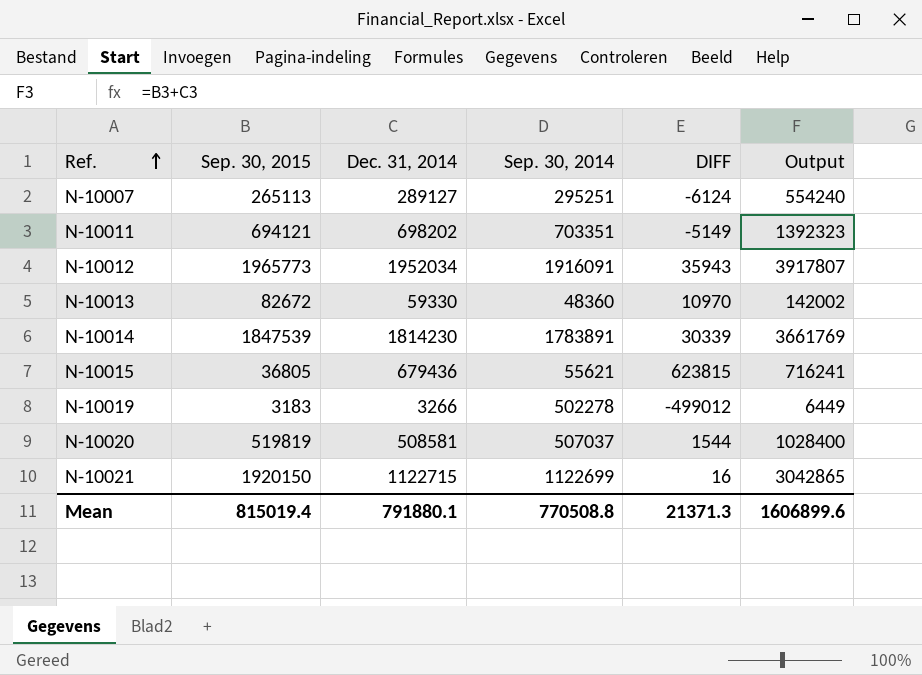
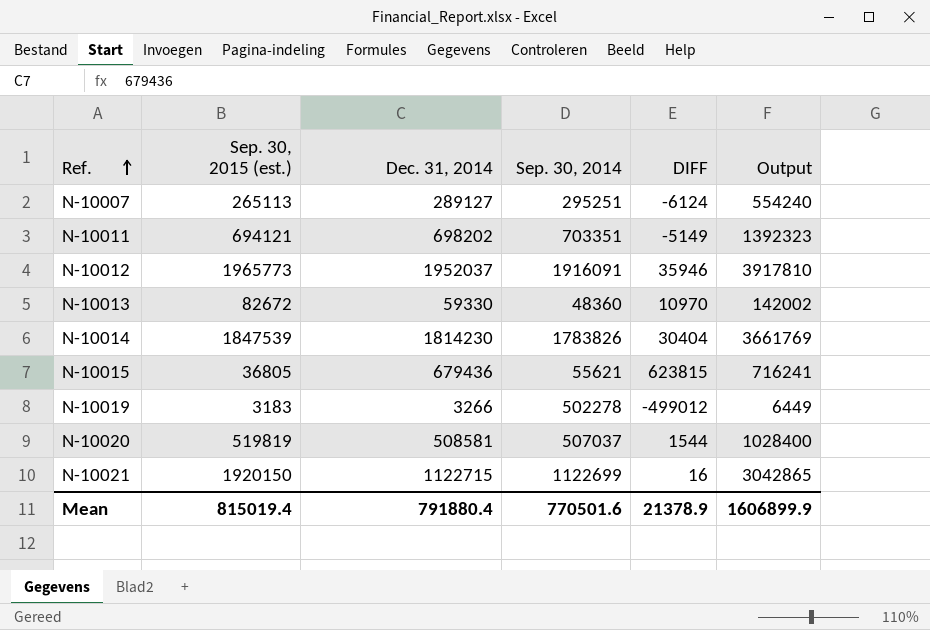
column name: Sep. 30, 2015 -> Sep. 30, 2015 (est.)
N-10012 | Dec. 31, 2014: 1952034 -> 1952037
N-10012 | DIFF: 35943 -> 35946
N-10012 | Output: 3917807 -> 3917810
N-10014 | Sep. 30, 2014: 1783891 -> 1783826
N-10014 | DIFF: 30339 -> 30404
Mean | Dec. 31, 2014: 791880.1 -> 791880.4
Mean | Sep. 30, 2014: 770508.8 -> 770501.6
Mean | DIFF: 21371.3 -> 21378.9
Mean | Output: 1606899.6 -> 1606899.9

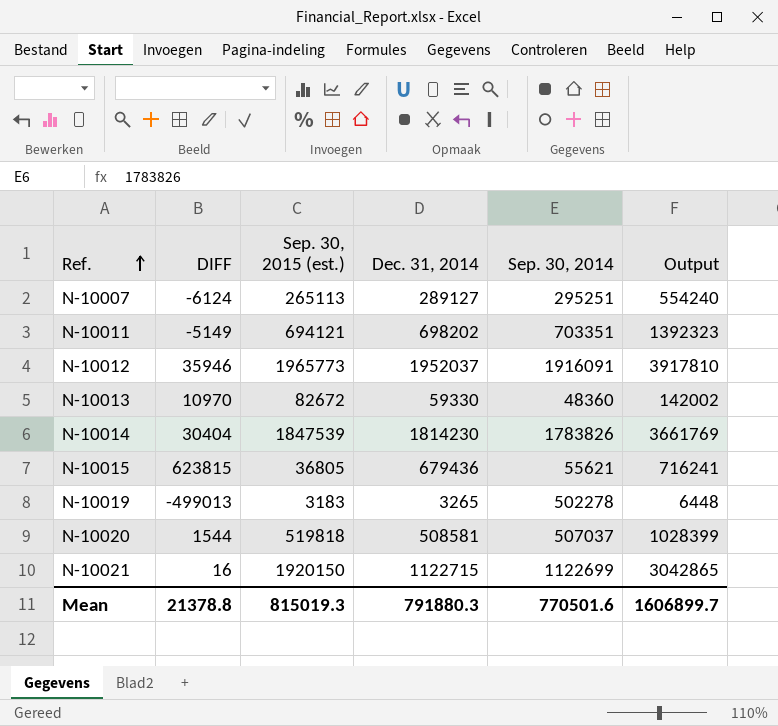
column DIFF | position: 5 -> 2
N-10019 | DIFF: -499012 -> -499013
N-10019 | Dec. 31, 2014: 3266 -> 3265
N-10019 | Output: 6449 -> 6448
N-10020 | Sep. 30, 2015 (est.): 519819 -> 519818
N-10020 | Output: 1028400 -> 1028399
Mean | DIFF: 21378.9 -> 21378.8
Mean | Sep. 30, 2015 (est.): 815019.4 -> 815019.3
Mean | Dec. 31, 2014: 791880.4 -> 791880.3
Mean | Output: 1606899.9 -> 1606899.7

